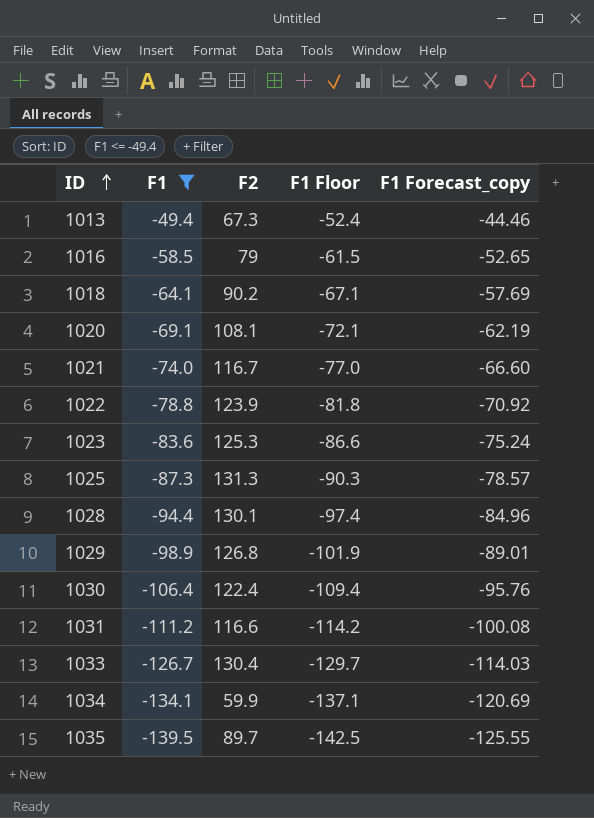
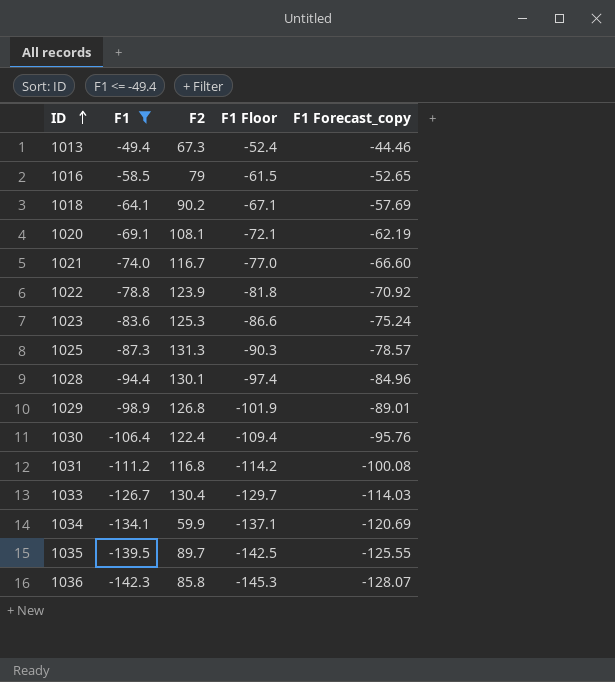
1031 | F2: 116.6 -> 116.8
row 1036: none -> -142.3 | 85.8 | -145.3 | -128.07

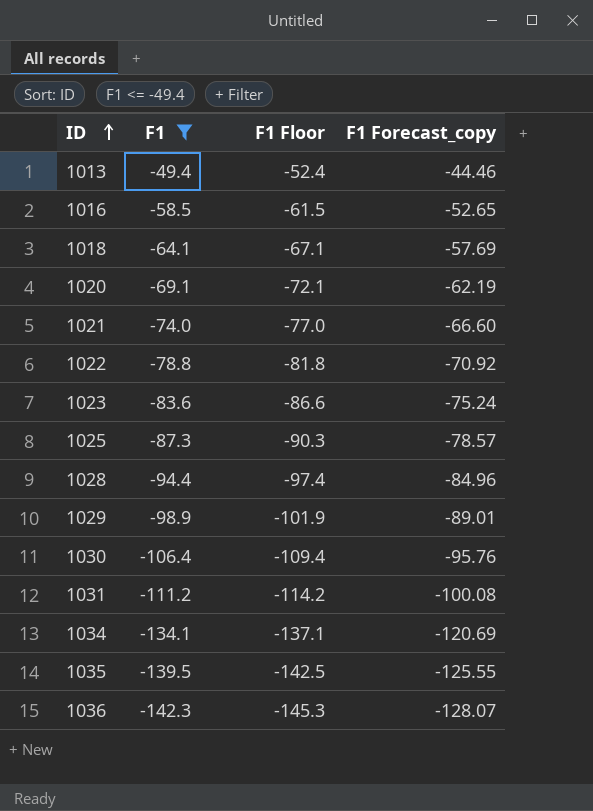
column F2 | position: 3 -> none
row 1033: -126.7 | 130.4 | -129.7 | -114.03 -> none

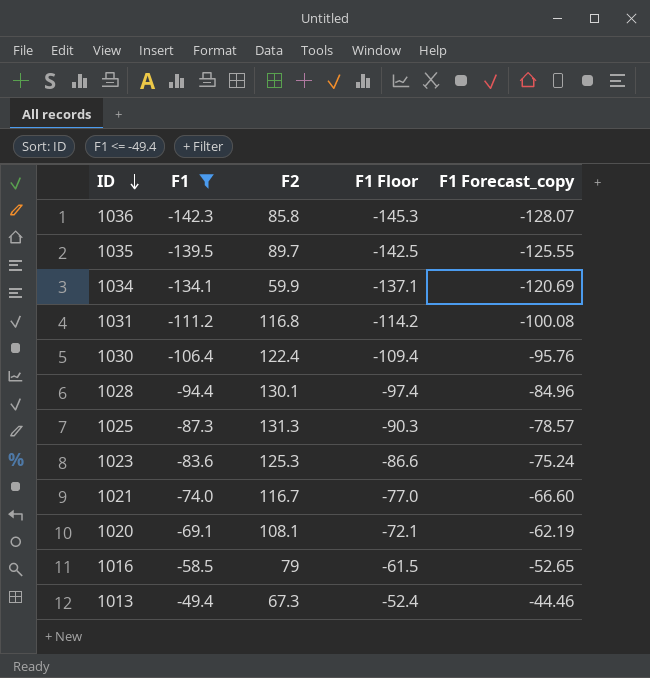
row order: ID ascending -> ID descending
column F2 | position: none -> 3
row 1018: -64.1 | -67.1 | -57.69 -> none
row 1022: -78.8 | -81.8 | -70.92 -> none
row 1029: -98.9 | -101.9 | -89.01 -> none

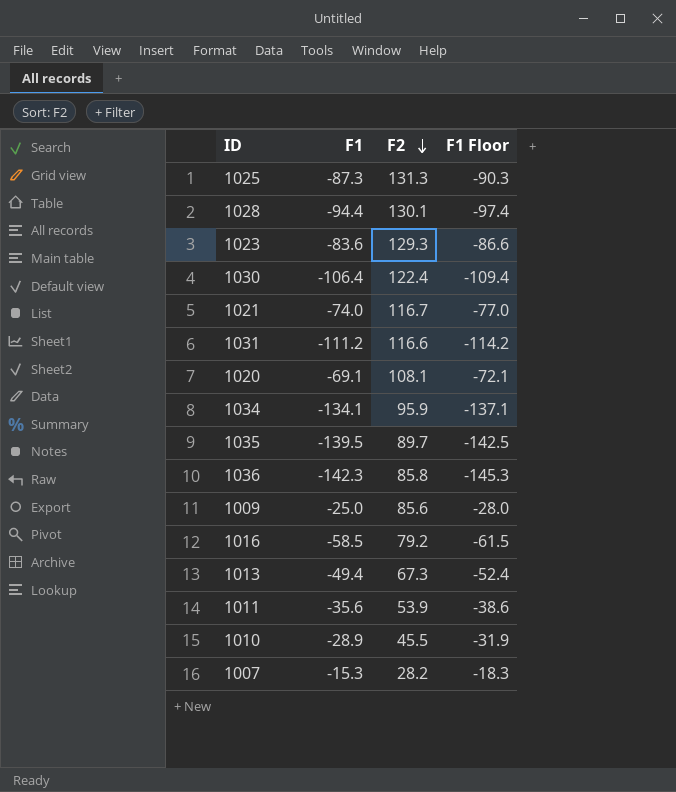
filter: F1 <= -49.4 -> none
row order: ID descending -> F2 descending
column F1 Forecast_copy | formula: [F1] * 0.9 -> none
1023 | F2: 125.3 -> 129.3
1031 | F2: 116.8 -> 116.6
1034 | F2: 59.9 -> 95.9
1016 | F2: 79 -> 79.2

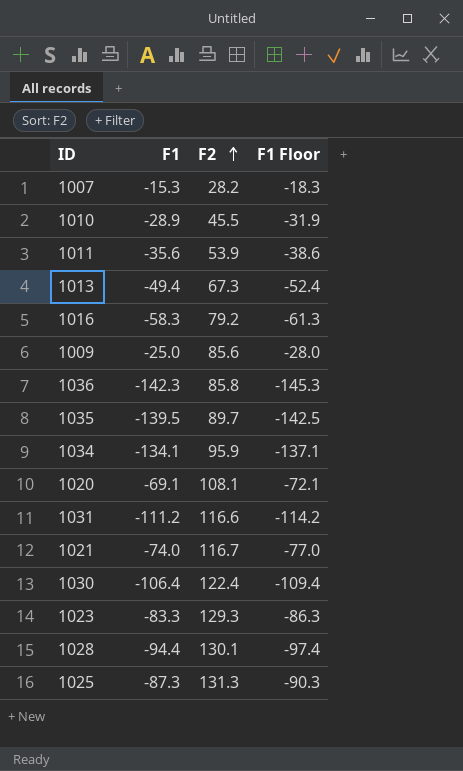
row order: F2 descending -> F2 ascending
1016 | F1: -58.5 -> -58.3
1016 | F1 Floor: -61.5 -> -61.3
1023 | F1: -83.6 -> -83.3
1023 | F1 Floor: -86.6 -> -86.3

